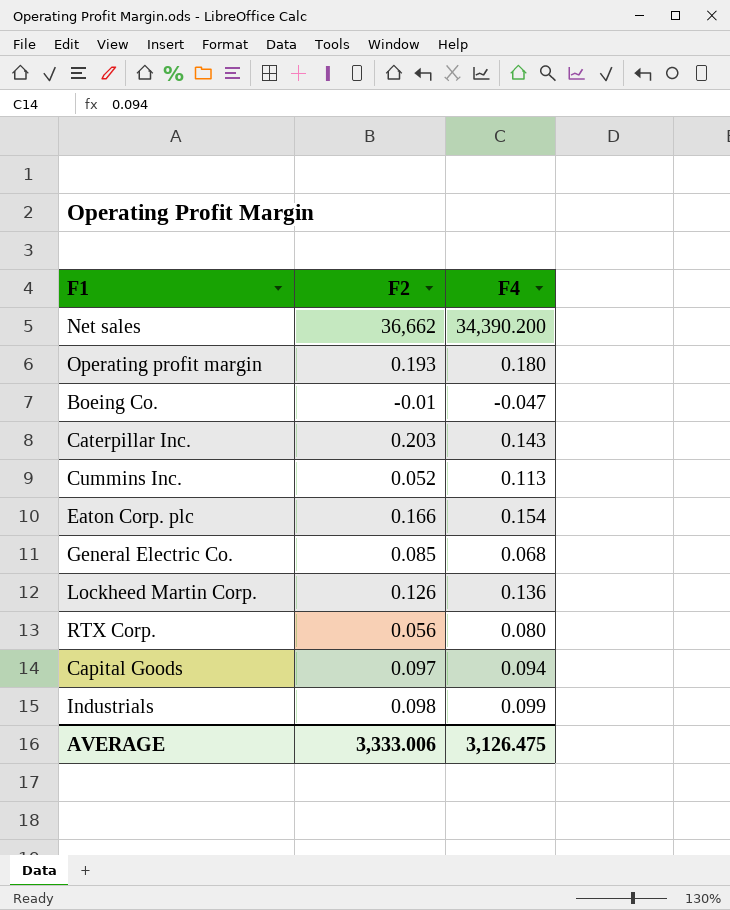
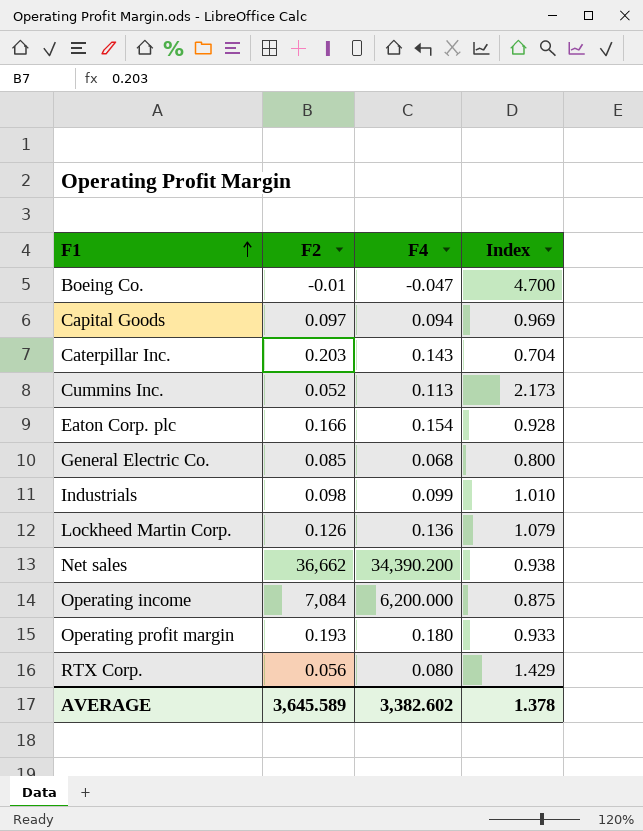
row order: none -> F1 ascending
column Index | formula: none -> [F4] / [F2]
row Operating income: none -> 7,084 | 6,200.000 | 0.875
AVERAGE | F2: 3,333.006 -> 3,645.589
AVERAGE | F4: 3,126.475 -> 3,382.602

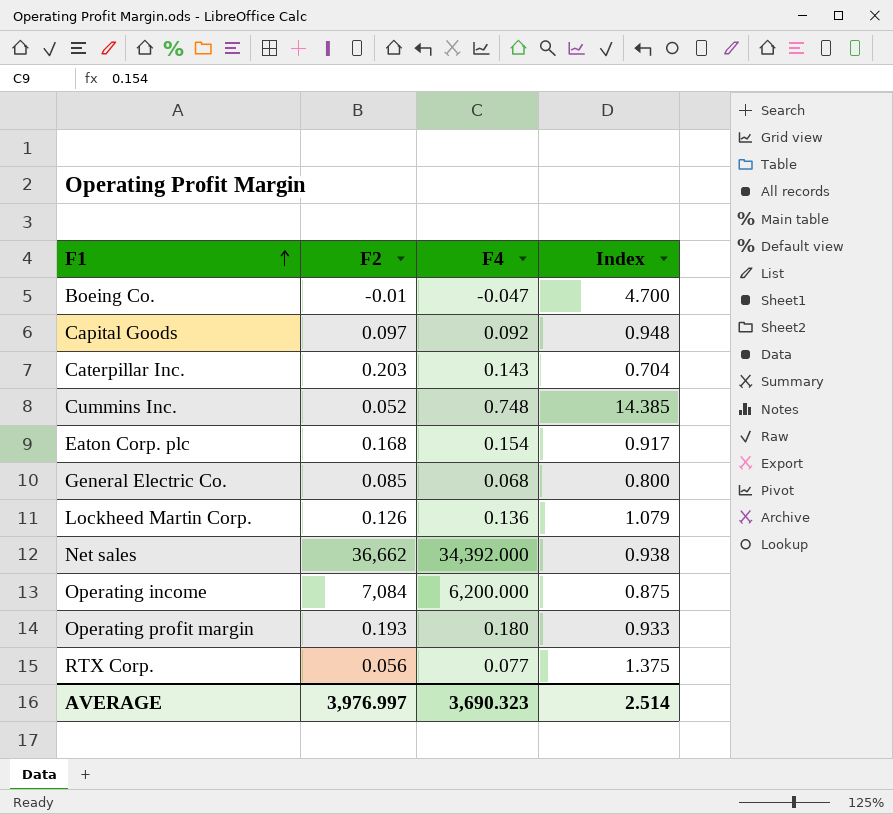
row Industrials: 0.098 | 0.099 | 1.010 -> none
Capital Goods | F4: 0.094 -> 0.092
Capital Goods | Index: 0.969 -> 0.948
Cummins Inc. | F4: 0.113 -> 0.748
Cummins Inc. | Index: 2.173 -> 14.385
Eaton Corp. plc | F2: 0.166 -> 0.168
Eaton Corp. plc | Index: 0.928 -> 0.917
Net sales | F4: 34,390.200 -> 34,392.000
RTX Corp. | F4: 0.080 -> 0.077
RTX Corp. | Index: 1.429 -> 1.375
AVERAGE | F2: 3,645.589 -> 3,976.997
AVERAGE | F4: 3,382.602 -> 3,690.323
AVERAGE | Index: 1.378 -> 2.514

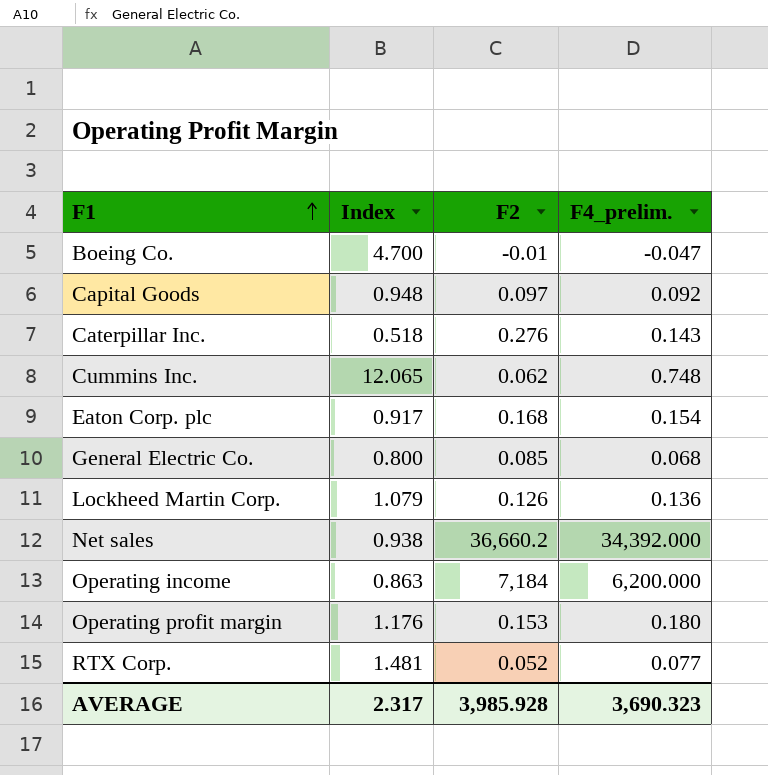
column Index | position: 4 -> 2
column name: F4 -> F4_prelim.
Caterpillar Inc. | Index: 0.704 -> 0.518
Caterpillar Inc. | F2: 0.203 -> 0.276
Cummins Inc. | Index: 14.385 -> 12.065
Cummins Inc. | F2: 0.052 -> 0.062
Net sales | F2: 36,662 -> 36,660.2
Operating income | Index: 0.875 -> 0.863
Operating income | F2: 7,084 -> 7,184
Operating profit margin | Index: 0.933 -> 1.176
Operating profit margin | F2: 0.193 -> 0.153
RTX Corp. | Index: 1.375 -> 1.481
RTX Corp. | F2: 0.056 -> 0.052
AVERAGE | Index: 2.514 -> 2.317
AVERAGE | F2: 3,976.997 -> 3,985.928

